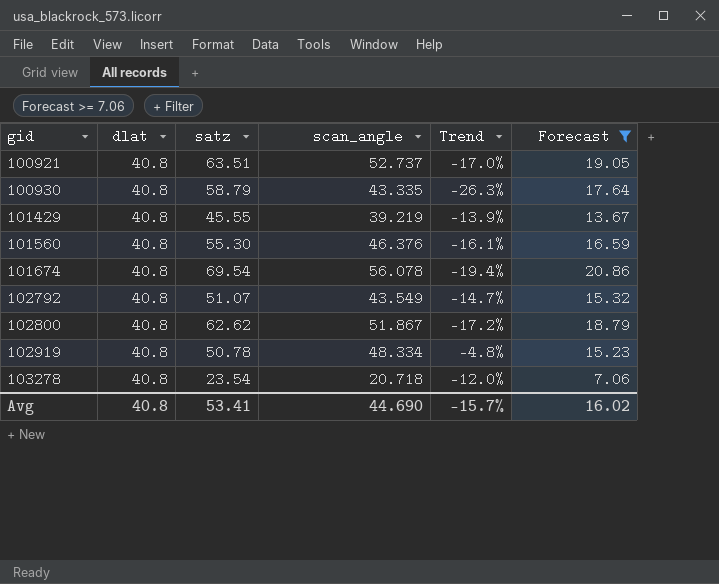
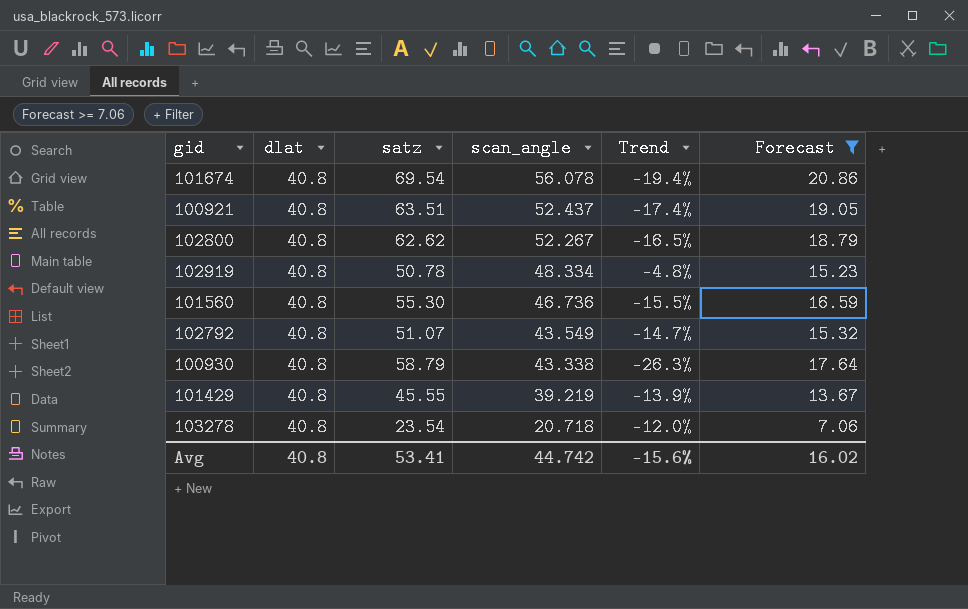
row order: gid ascending -> scan_angle descending
100921 | scan_angle: 52.737 -> 52.437
100921 | Trend: -17.0% -> -17.4%
102800 | scan_angle: 51.867 -> 52.267
102800 | Trend: -17.2% -> -16.5%
101560 | scan_angle: 46.376 -> 46.736
101560 | Trend: -16.1% -> -15.5%
100930 | scan_angle: 43.335 -> 43.338
Avg | scan_angle: 44.690 -> 44.742
Avg | Trend: -15.7% -> -15.6%

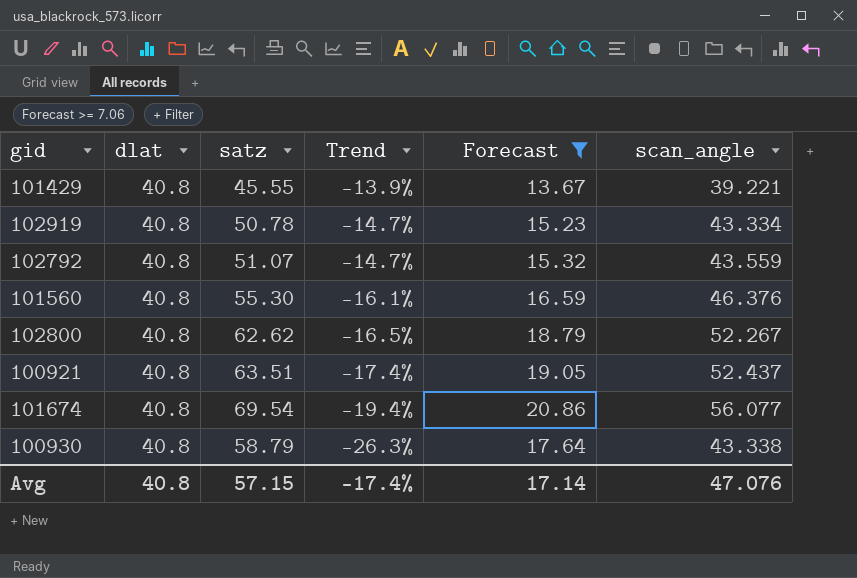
row order: scan_angle descending -> Trend descending
column scan_angle | position: 4 -> 6
row 103278: 40.8 | 23.54 | 20.718 | -12.0% | 7.06 -> none
101429 | scan_angle: 39.219 -> 39.221
102919 | Trend: -4.8% -> -14.7%
102919 | scan_angle: 48.334 -> 43.334
102792 | scan_angle: 43.549 -> 43.559
101560 | Trend: -15.5% -> -16.1%
101560 | scan_angle: 46.736 -> 46.376
101674 | scan_angle: 56.078 -> 56.077
Avg | satz: 53.41 -> 57.15
Avg | Trend: -15.6% -> -17.4%
Avg | Forecast: 16.02 -> 17.14
Avg | scan_angle: 44.742 -> 47.076

